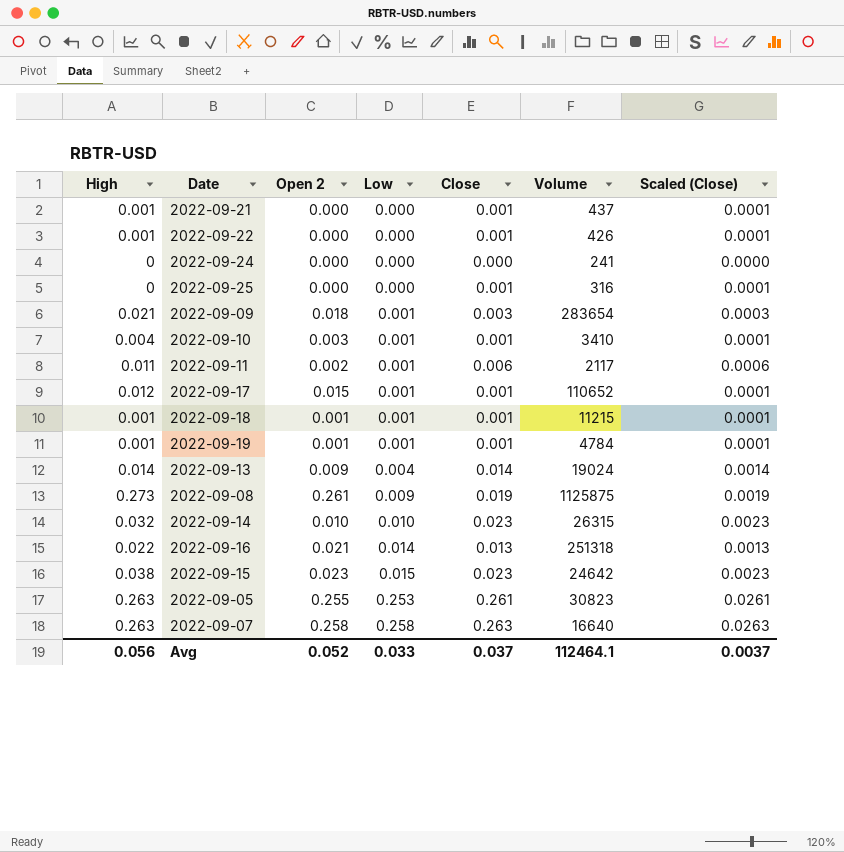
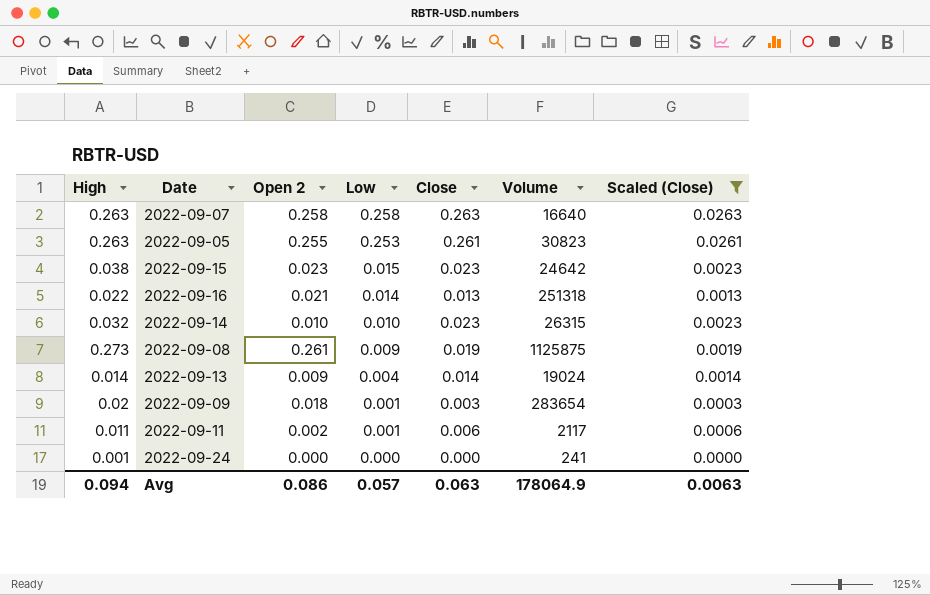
filter: none -> Scaled (Close) != 0.0001
row order: Low ascending -> Low descending
2022-09-09 | High: 0.021 -> 0.02
2022-09-24 | High: 0 -> 0.001
Avg | High: 0.056 -> 0.094
Avg | Open 2: 0.052 -> 0.086
Avg | Low: 0.033 -> 0.057
Avg | Close: 0.037 -> 0.063
Avg | Volume: 112464.1 -> 178064.9
Avg | Scaled (Close): 0.0037 -> 0.0063

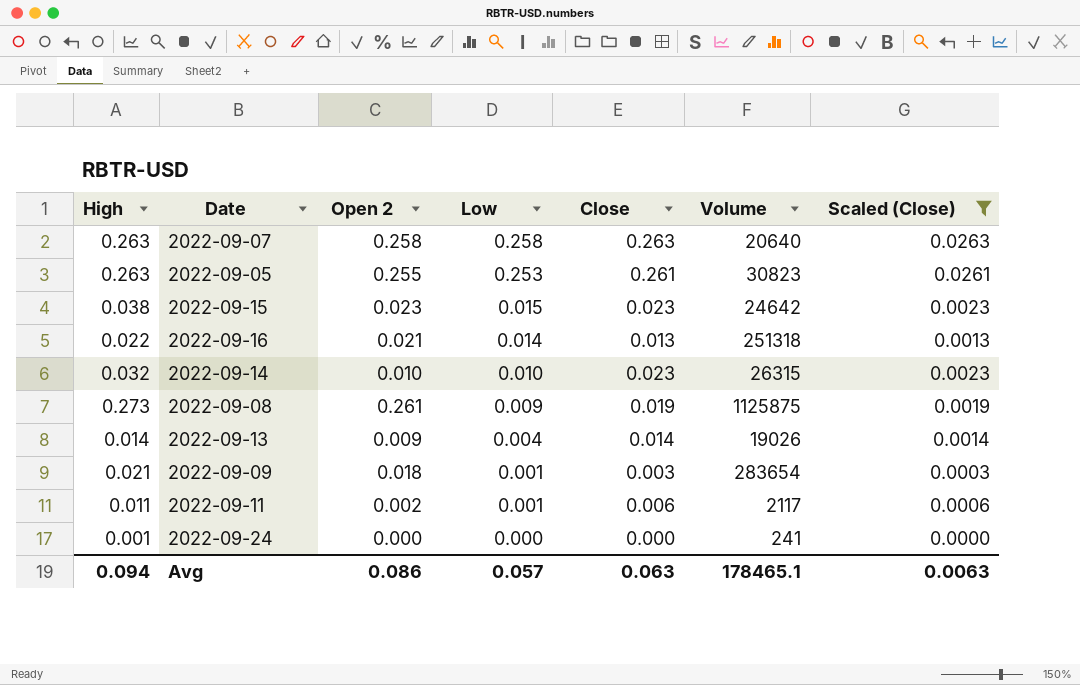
2022-09-07 | Volume: 16640 -> 20640
2022-09-13 | Volume: 19024 -> 19026
2022-09-09 | High: 0.02 -> 0.021
Avg | Volume: 178064.9 -> 178465.1

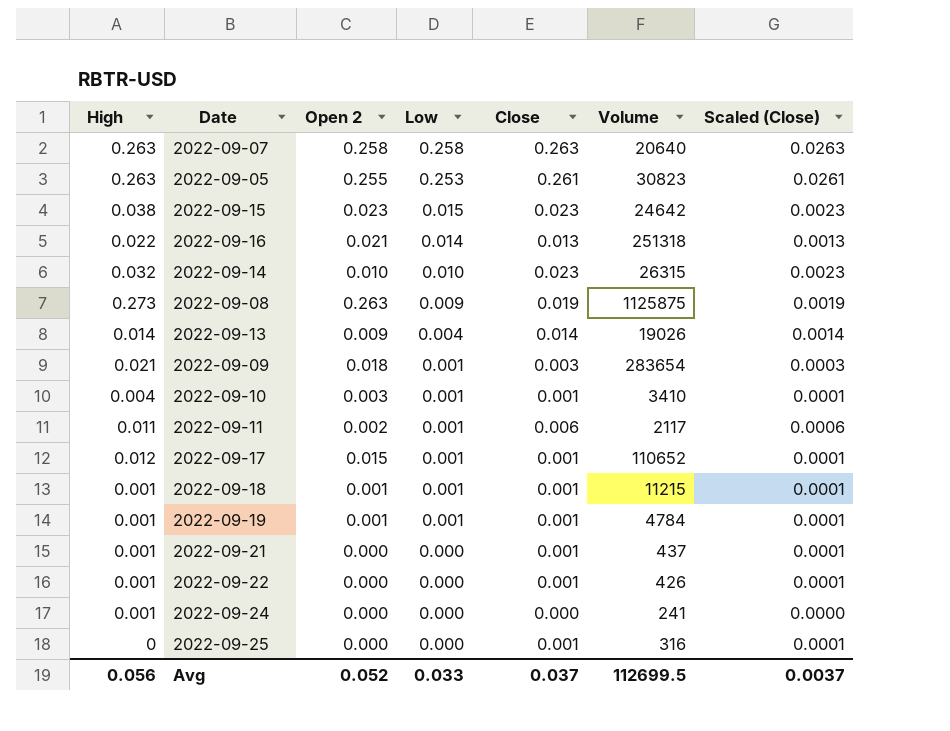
filter: Scaled (Close) != 0.0001 -> none
2022-09-08 | Open 2: 0.261 -> 0.263
Avg | High: 0.094 -> 0.056
Avg | Open 2: 0.086 -> 0.052
Avg | Low: 0.057 -> 0.033
Avg | Close: 0.063 -> 0.037
Avg | Volume: 178465.1 -> 112699.5
Avg | Scaled (Close): 0.0063 -> 0.0037

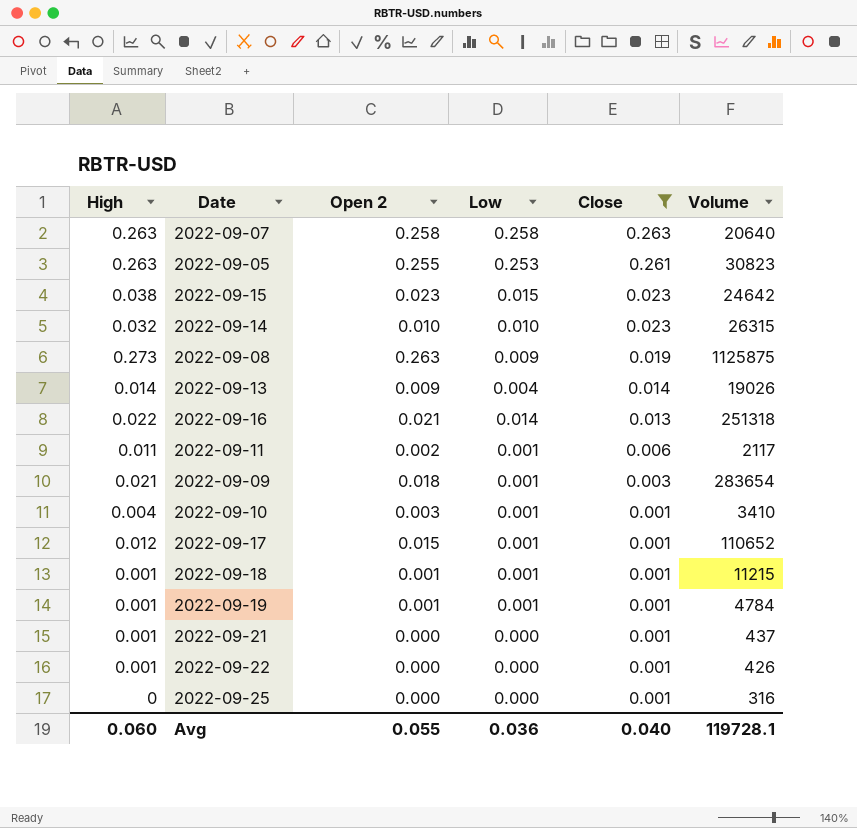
filter: none -> Close != 0.000
row order: Low descending -> Close descending
column Scaled (Close) | formula: [Close] * 0.1 -> none
Avg | High: 0.056 -> 0.060
Avg | Open 2: 0.052 -> 0.055
Avg | Low: 0.033 -> 0.036
Avg | Close: 0.037 -> 0.040
Avg | Volume: 112699.5 -> 119728.1

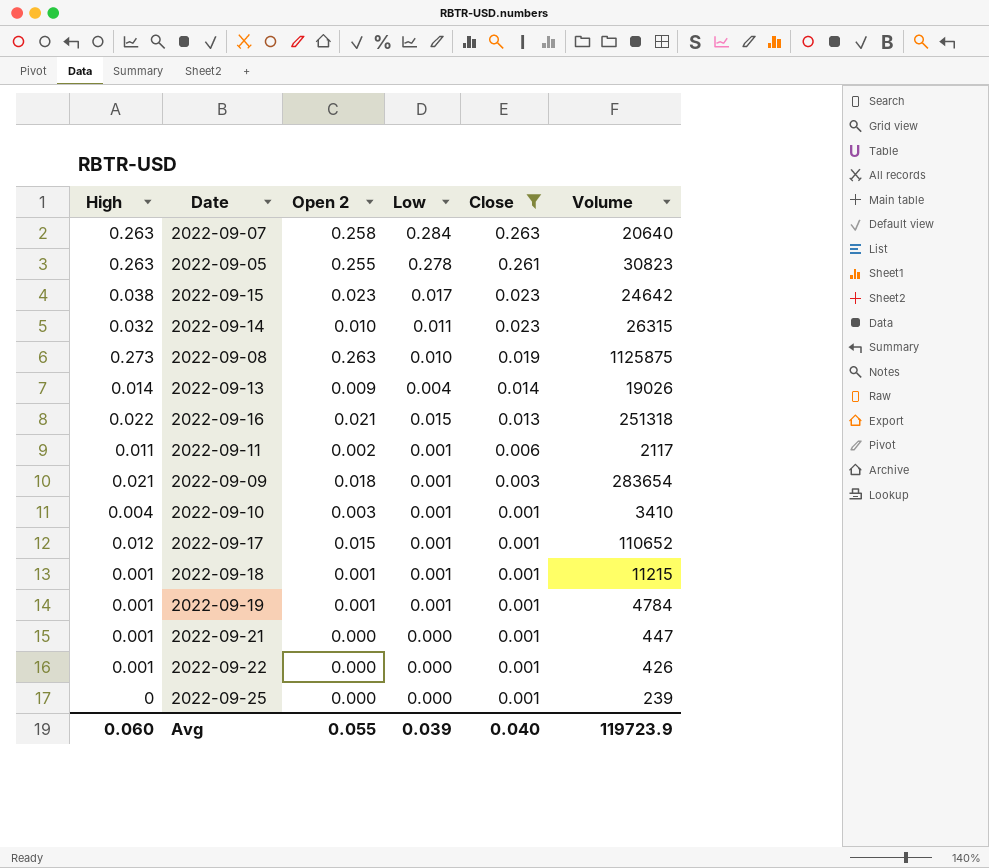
2022-09-07 | Low: 0.258 -> 0.284
2022-09-05 | Low: 0.253 -> 0.278
2022-09-15 | Low: 0.015 -> 0.017
2022-09-14 | Low: 0.010 -> 0.011
2022-09-08 | Low: 0.009 -> 0.010
2022-09-16 | Low: 0.014 -> 0.015
2022-09-21 | Volume: 437 -> 447
2022-09-25 | Volume: 316 -> 239
Avg | Low: 0.036 -> 0.039
Avg | Volume: 119728.1 -> 119723.9

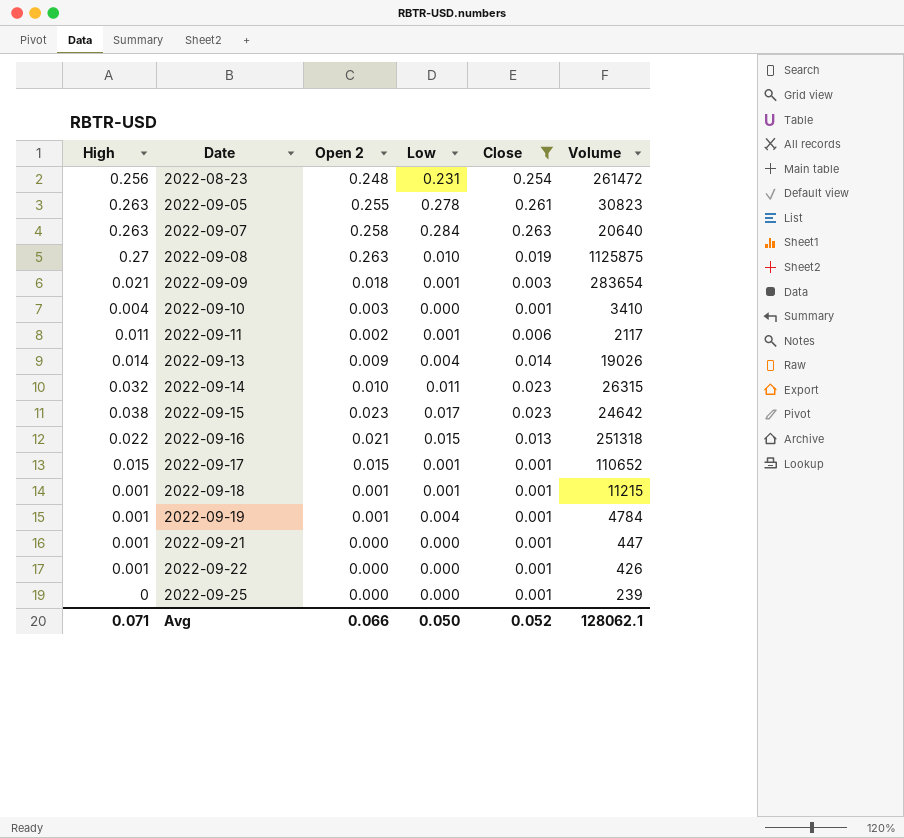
row order: Close descending -> Date ascending
row 2022-08-23: none -> 0.256 | 0.248 | 0.231 | 0.254 | 261472
2022-09-08 | High: 0.273 -> 0.27
2022-09-10 | Low: 0.001 -> 0.000
2022-09-17 | High: 0.012 -> 0.015
2022-09-19 | Low: 0.001 -> 0.004
Avg | High: 0.060 -> 0.071
Avg | Open 2: 0.055 -> 0.066
Avg | Low: 0.039 -> 0.050
Avg | Close: 0.040 -> 0.052
Avg | Volume: 119723.9 -> 128062.1

